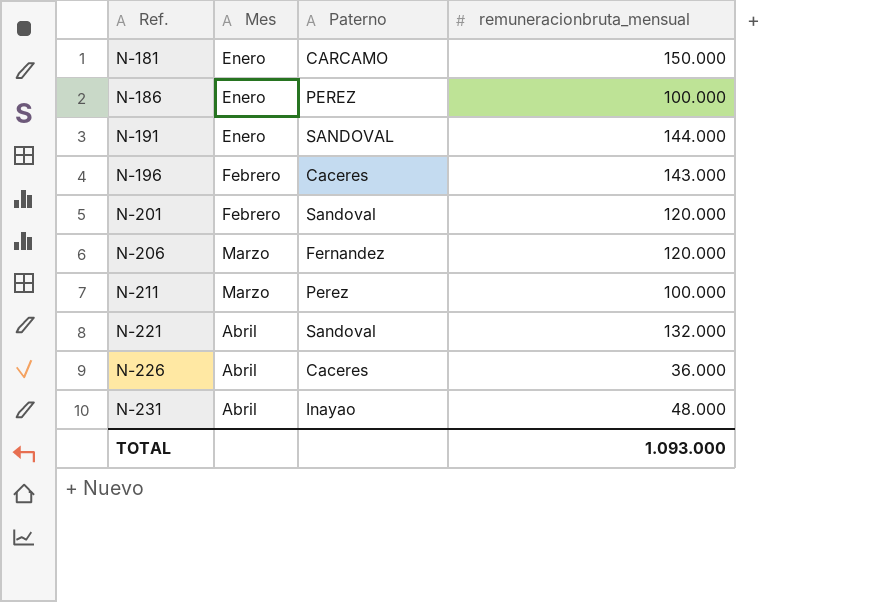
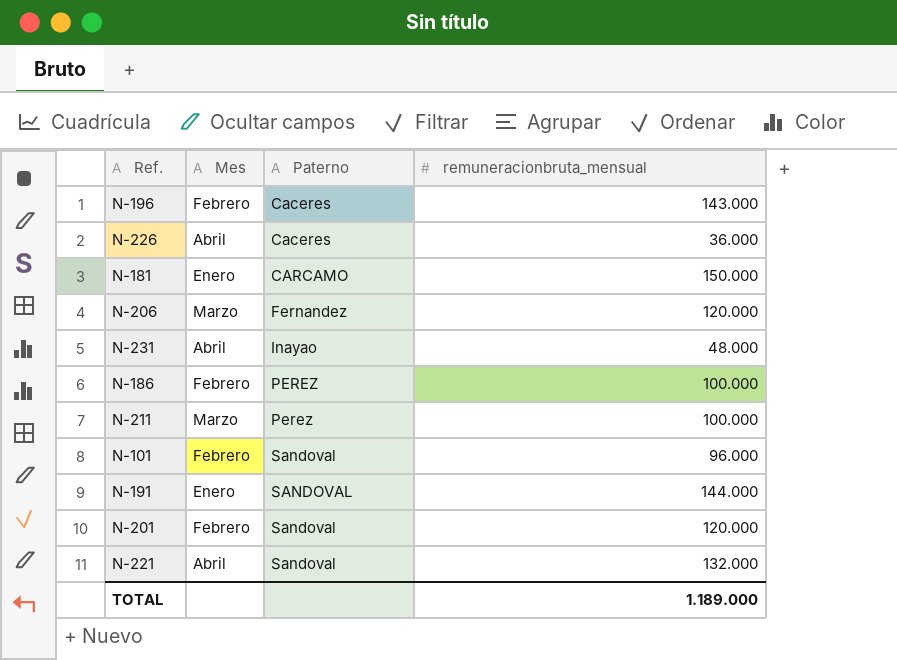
row order: Ref. ascending -> Paterno ascending
N-186 | Mes: Enero -> Febrero
row N-101: none -> Febrero | Sandoval | 96.000
TOTAL | remuneracionbruta_mensual: 1.093.000 -> 1.189.000

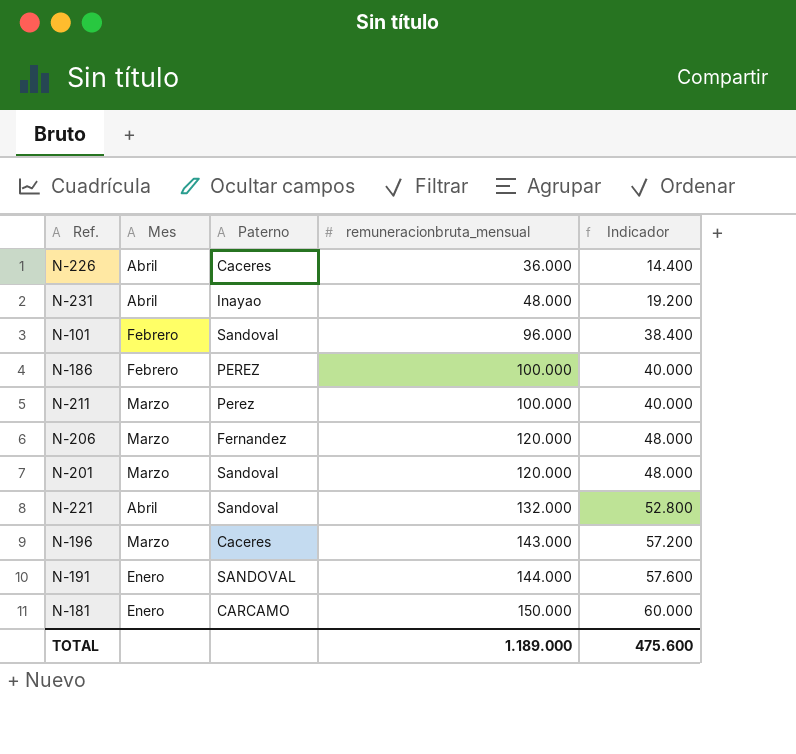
row order: Paterno ascending -> remuneracionbruta_mensual ascending
column Indicador | formula: none -> [remuneracionbruta_mensual] * 0,4
N-201 | Mes: Febrero -> Marzo
N-196 | Mes: Febrero -> Marzo

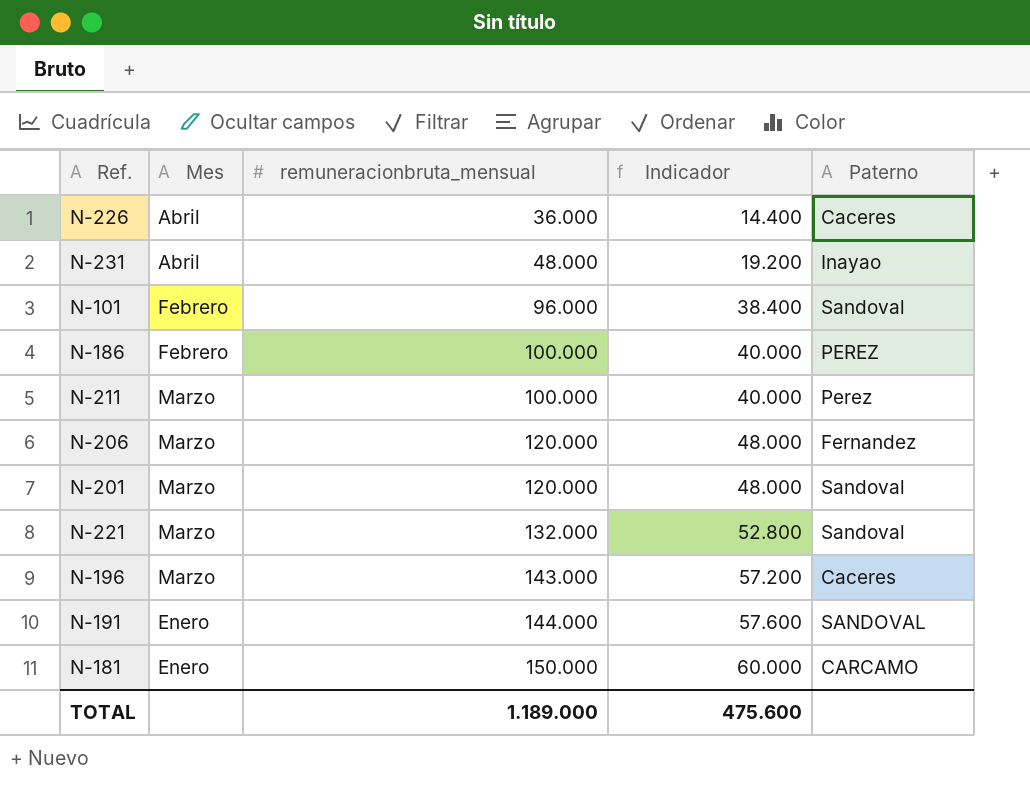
column Paterno | position: 3 -> 5
N-221 | Mes: Abril -> Marzo

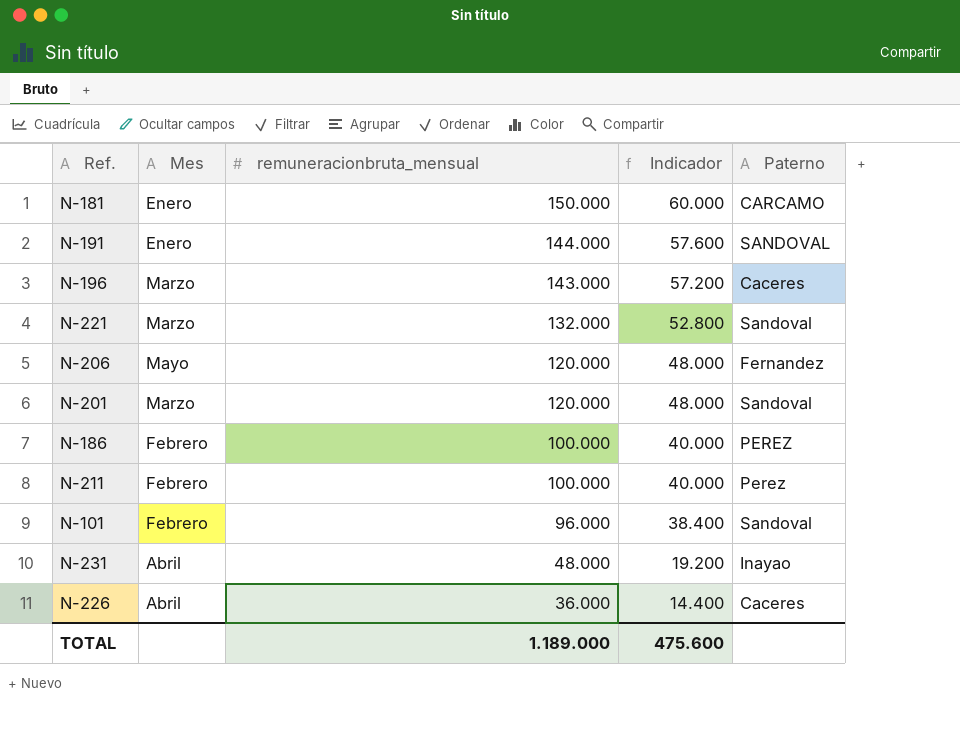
row order: remuneracionbruta_mensual ascending -> remuneracionbruta_mensual descending
N-206 | Mes: Marzo -> Mayo
N-211 | Mes: Marzo -> Febrero

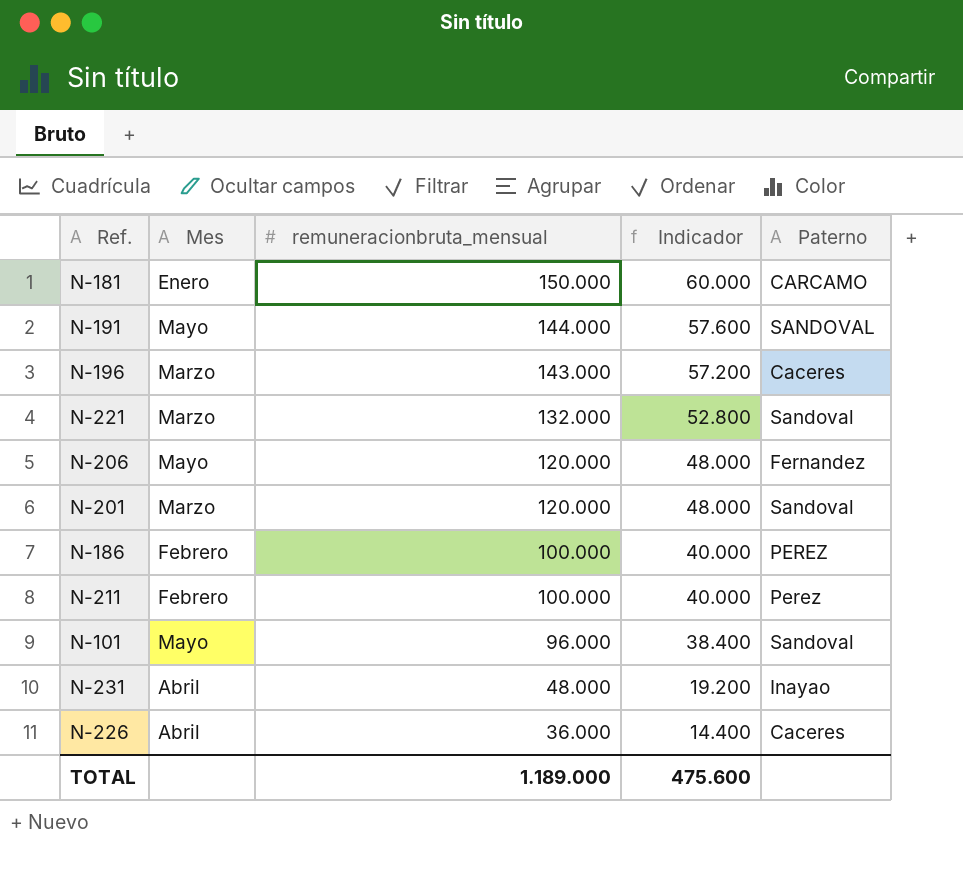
N-191 | Mes: Enero -> Mayo
N-101 | Mes: Febrero -> Mayo

